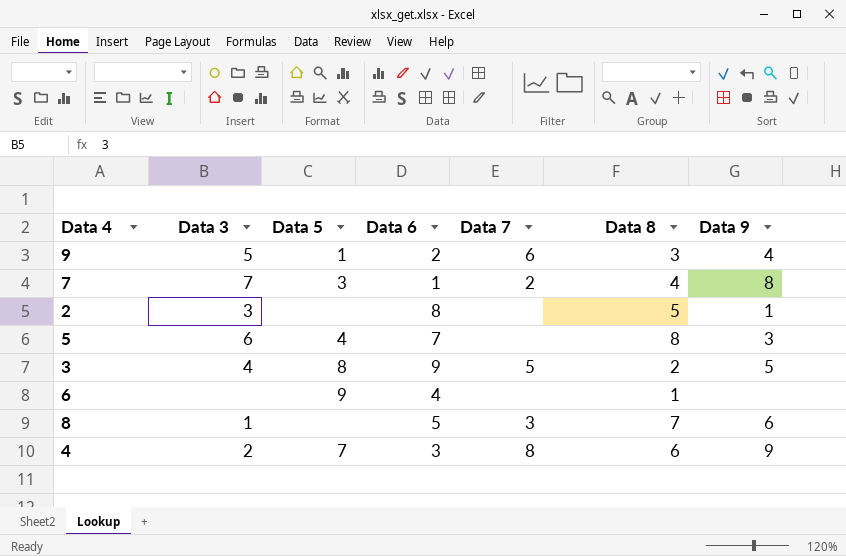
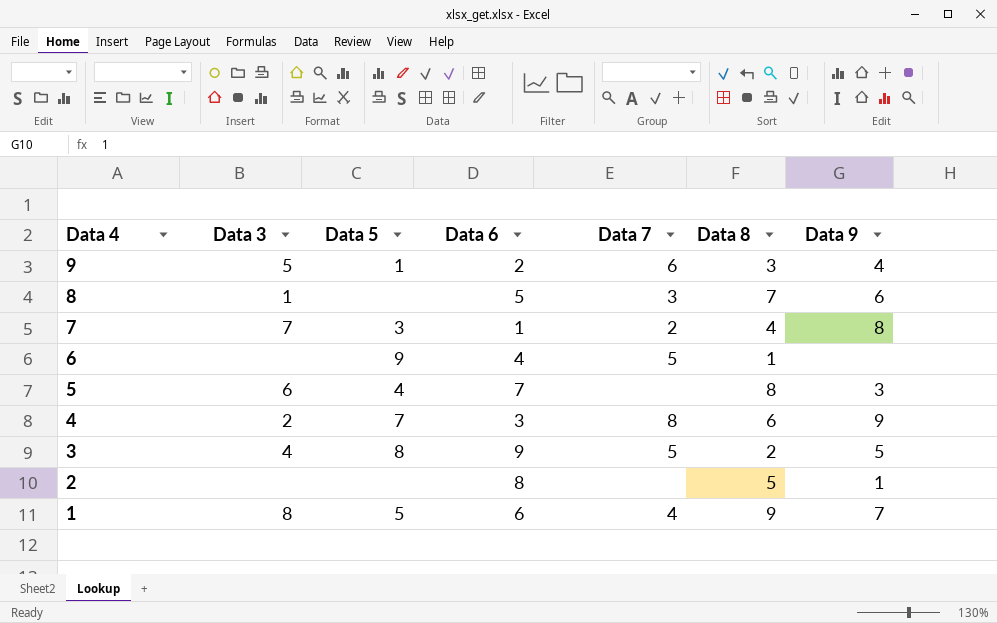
row order: none -> Data 4 descending
6 | Data 7: none -> 5
2 | Data 3: 3 -> none
row 1: none -> 8 | 5 | 6 | 4 | 9 | 7

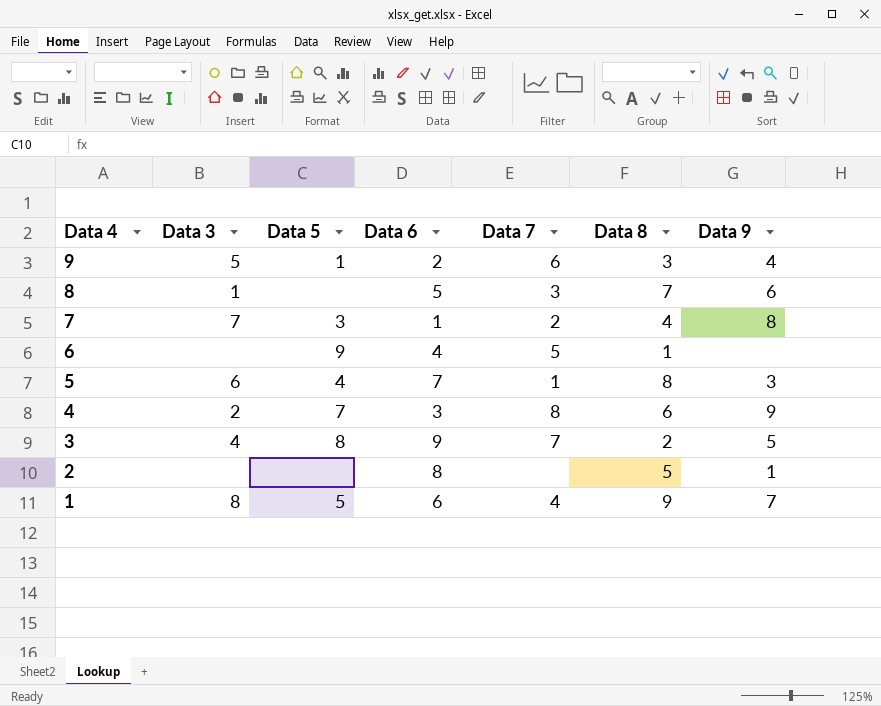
5 | Data 7: none -> 1
3 | Data 7: 5 -> 7

